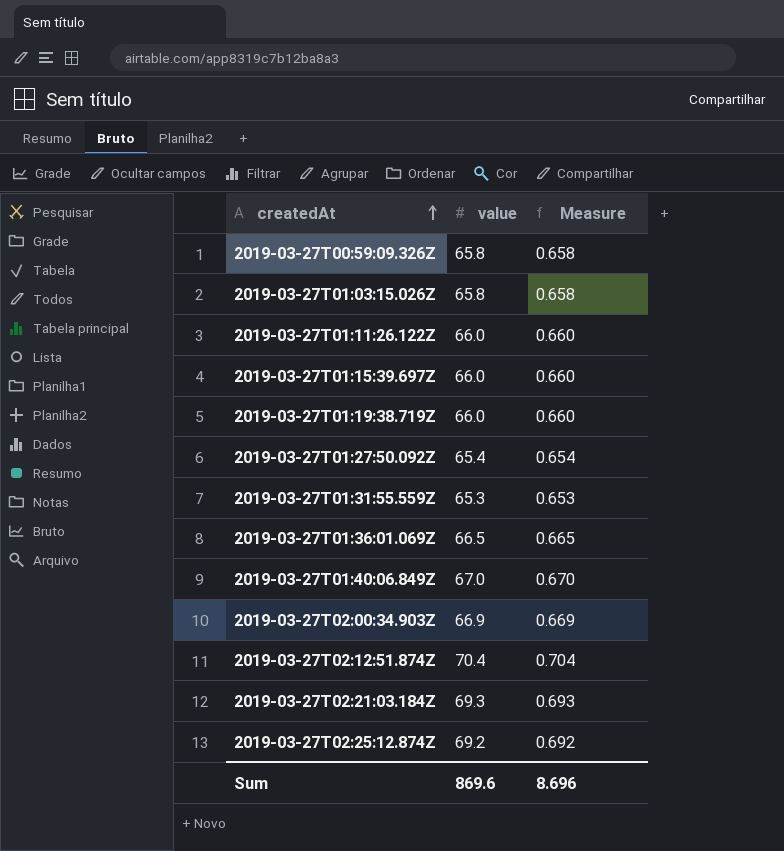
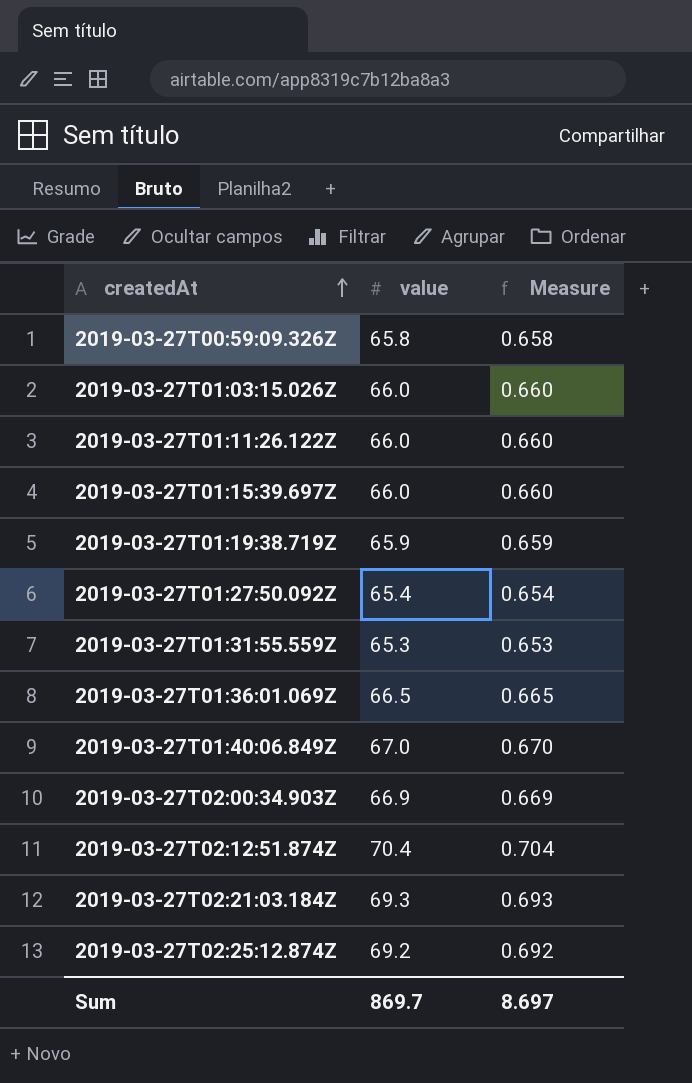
2019-03-27T01:03:15.026Z | value: 65.8 -> 66.0
2019-03-27T01:03:15.026Z | Measure: 0.658 -> 0.660
2019-03-27T01:19:38.719Z | value: 66.0 -> 65.9
2019-03-27T01:19:38.719Z | Measure: 0.660 -> 0.659
Sum | value: 869.6 -> 869.7
Sum | Measure: 8.696 -> 8.697

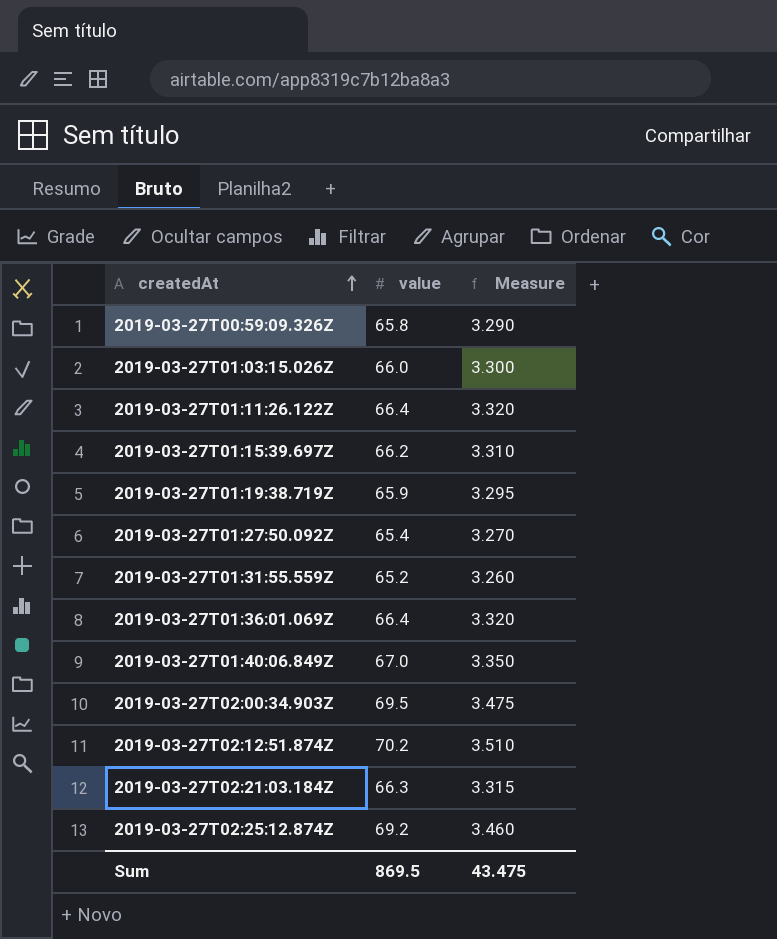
column Measure | formula: [value] * 0.01 -> [value] * 0.05
2019-03-27T01:11:26.122Z | value: 66.0 -> 66.4
2019-03-27T01:15:39.697Z | value: 66.0 -> 66.2
2019-03-27T01:31:55.559Z | value: 65.3 -> 65.2
2019-03-27T01:36:01.069Z | value: 66.5 -> 66.4
2019-03-27T02:00:34.903Z | value: 66.9 -> 69.5
2019-03-27T02:12:51.874Z | value: 70.4 -> 70.2
2019-03-27T02:21:03.184Z | value: 69.3 -> 66.3
Sum | value: 869.7 -> 869.5
Sum | Measure: 8.697 -> 43.475

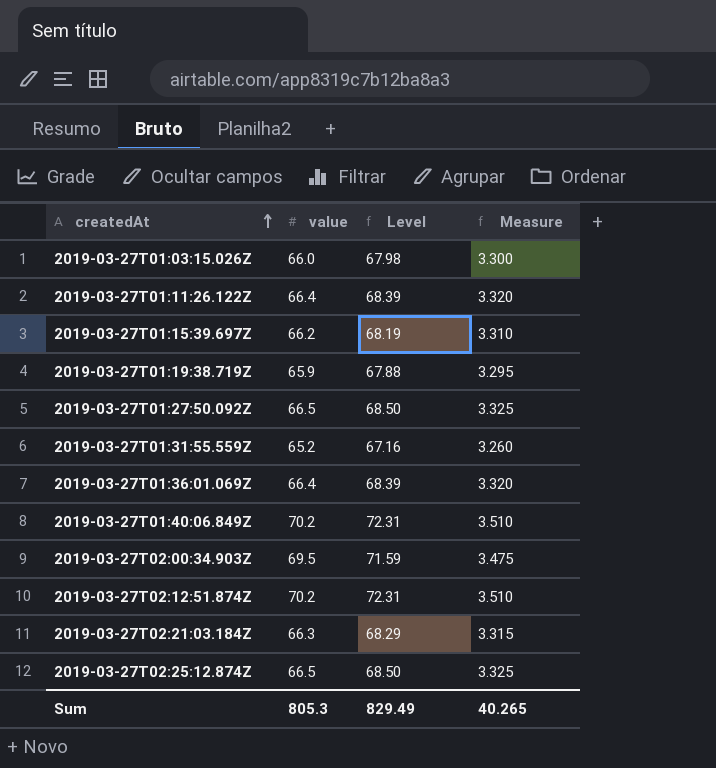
column Level | formula: none -> [value] * 1.03
row 2019-03-27T00:59:09.326Z: 65.8 | 3.290 -> none
2019-03-27T01:27:50.092Z | value: 65.4 -> 66.5
2019-03-27T01:27:50.092Z | Measure: 3.270 -> 3.325
2019-03-27T01:40:06.849Z | value: 67.0 -> 70.2
2019-03-27T01:40:06.849Z | Measure: 3.350 -> 3.510
2019-03-27T02:25:12.874Z | value: 69.2 -> 66.5
2019-03-27T02:25:12.874Z | Measure: 3.460 -> 3.325
Sum | value: 869.5 -> 805.3
Sum | Measure: 43.475 -> 40.265

